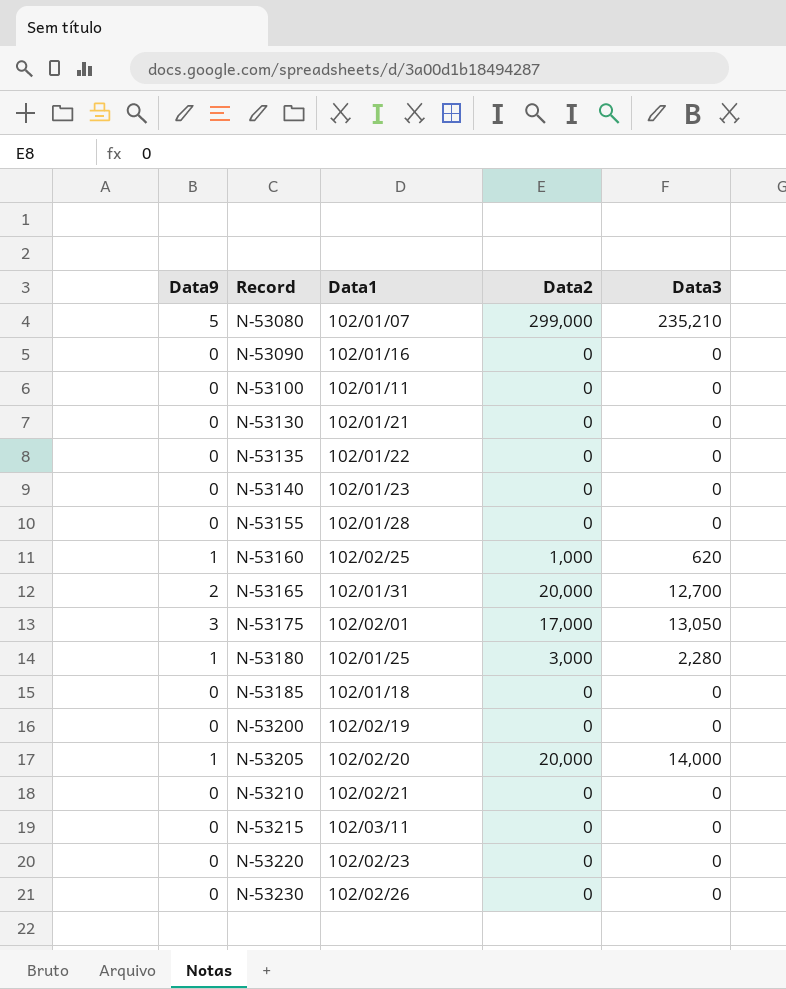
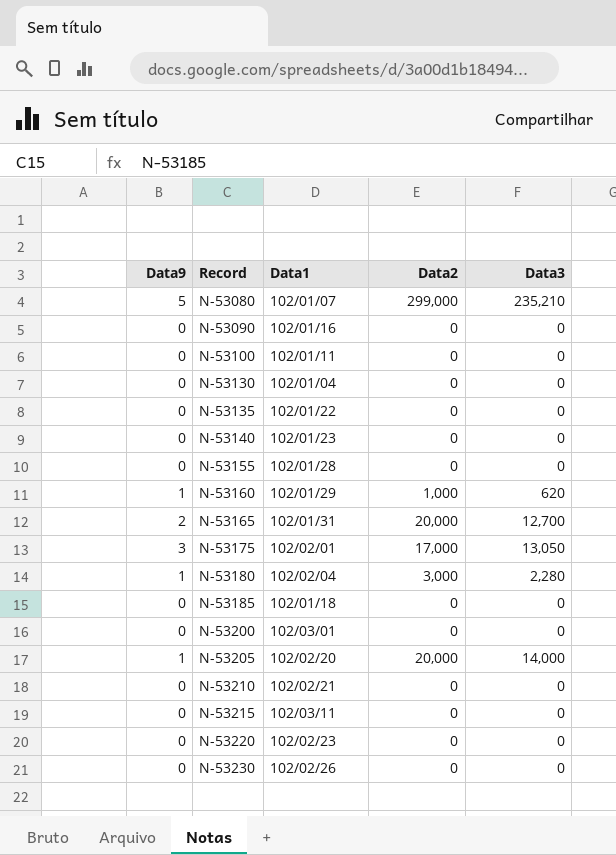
N-53130 | Data1: 102/01/21 -> 102/01/04
N-53160 | Data1: 102/02/25 -> 102/01/29
N-53180 | Data1: 102/01/25 -> 102/02/04
N-53200 | Data1: 102/02/19 -> 102/03/01

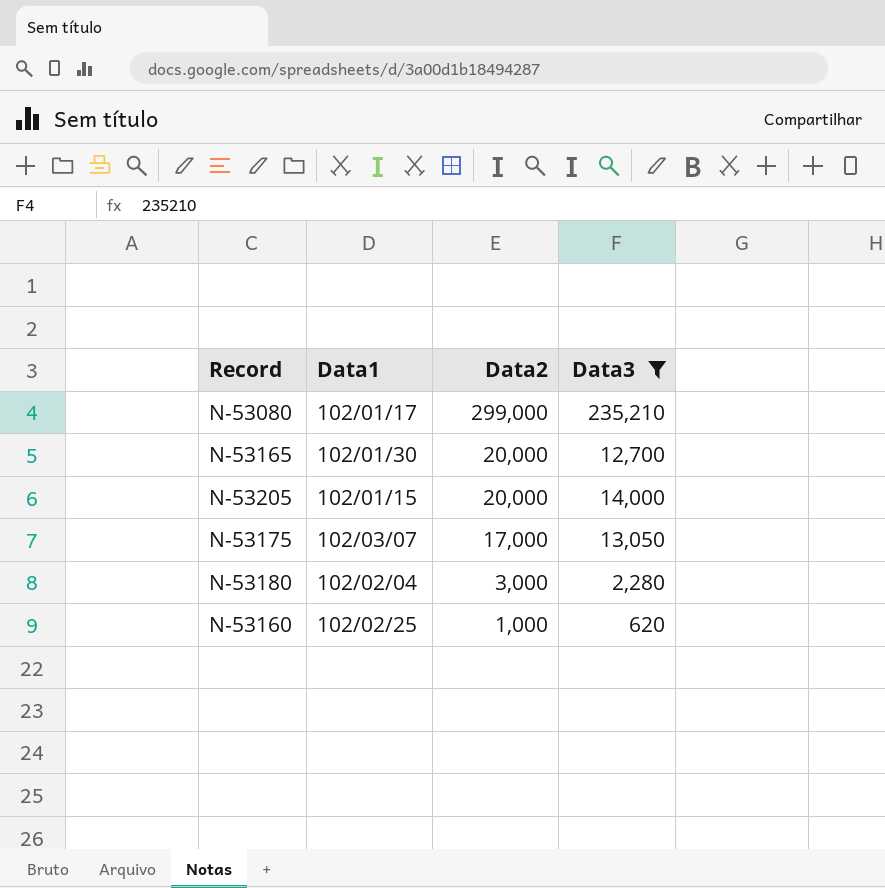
filter: none -> Data3 != 0
row order: Record ascending -> Data2 descending
column Data9 | position: 1 -> none
N-53080 | Data1: 102/01/07 -> 102/01/17
N-53165 | Data1: 102/01/31 -> 102/01/30
N-53205 | Data1: 102/02/20 -> 102/01/15
N-53175 | Data1: 102/02/01 -> 102/03/07
N-53160 | Data1: 102/01/29 -> 102/02/25

